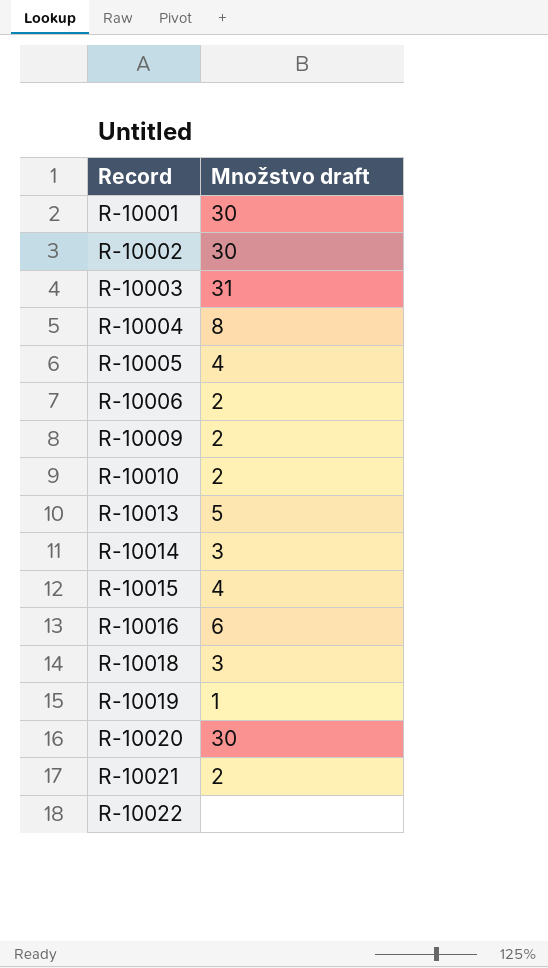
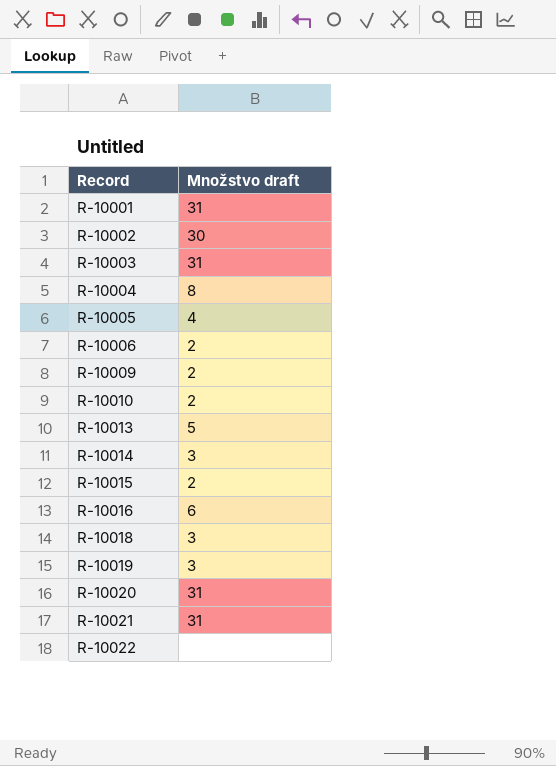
R-10001 | Množstvo draft: 30 -> 31
R-10015 | Množstvo draft: 4 -> 2
R-10019 | Množstvo draft: 1 -> 3
R-10020 | Množstvo draft: 30 -> 31
R-10021 | Množstvo draft: 2 -> 31

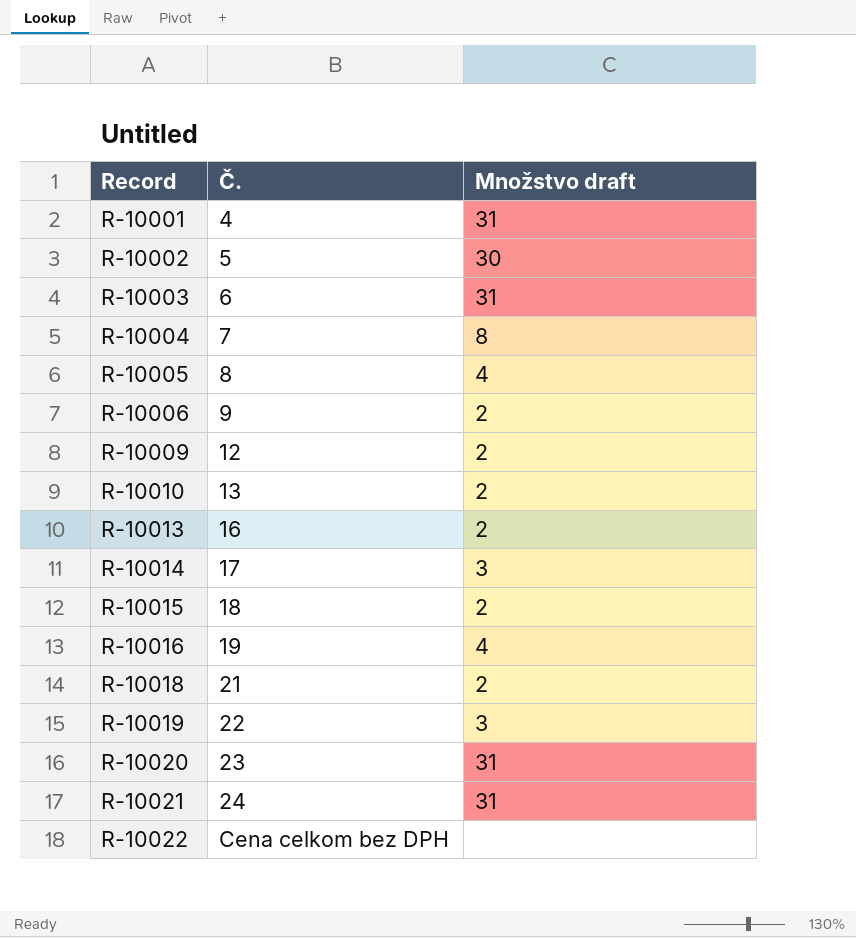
column Č. | position: none -> 2
R-10013 | Množstvo draft: 5 -> 2
R-10016 | Množstvo draft: 6 -> 4
R-10018 | Množstvo draft: 3 -> 2

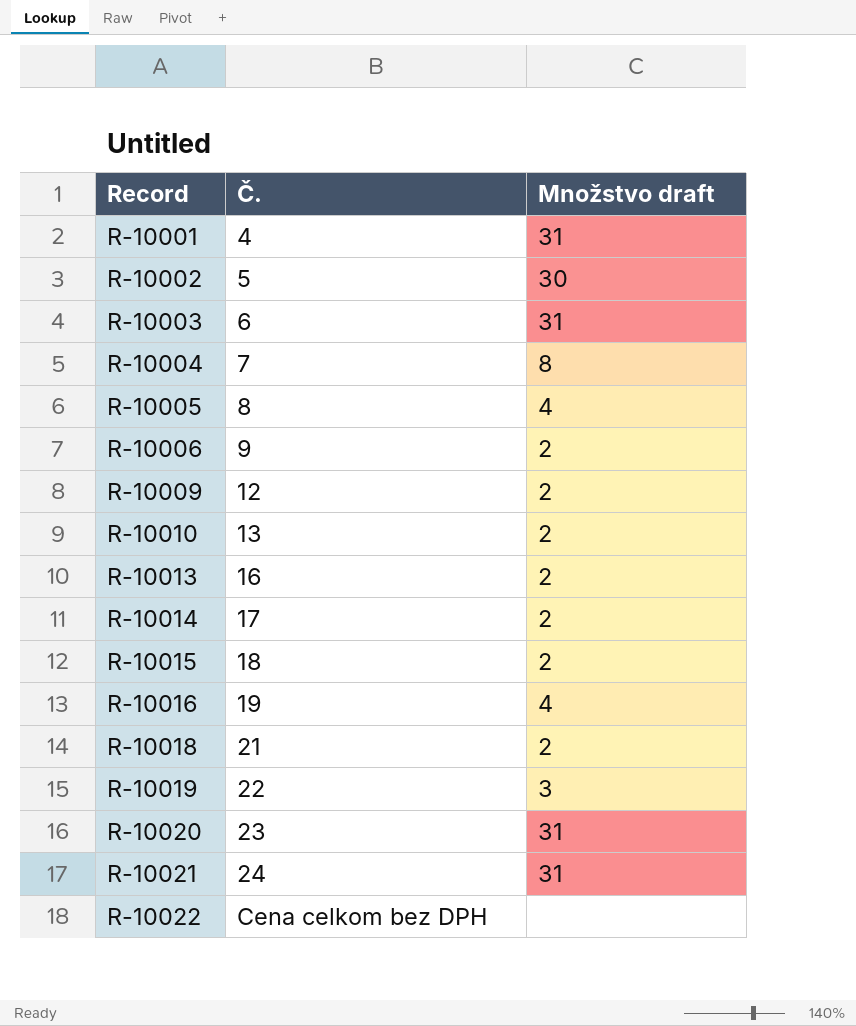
R-10014 | Množstvo draft: 3 -> 2

